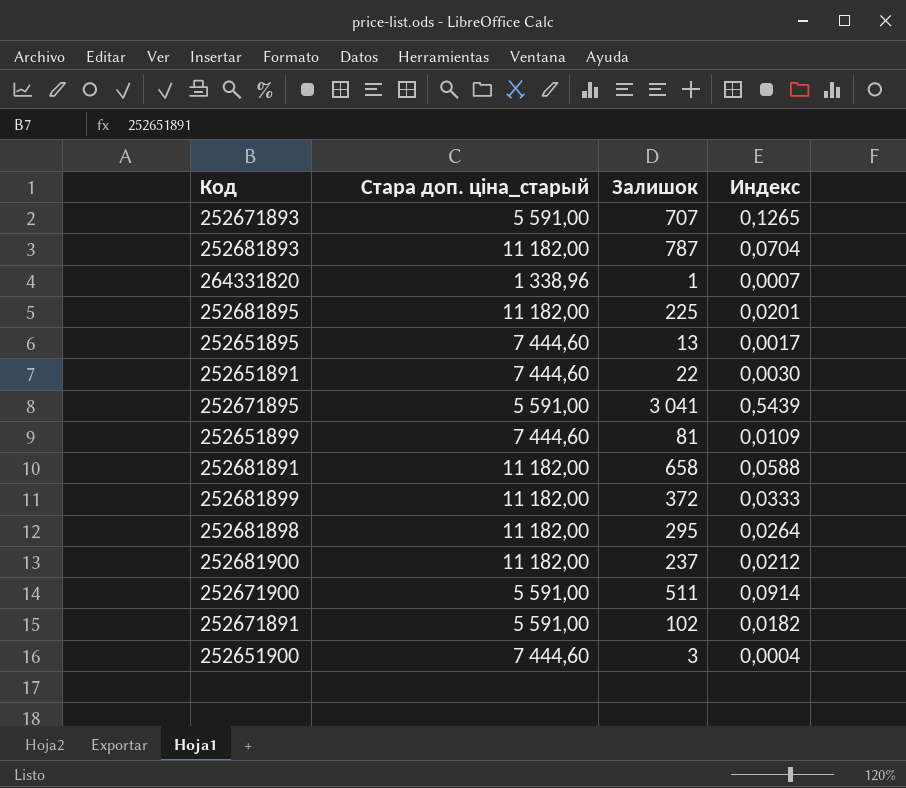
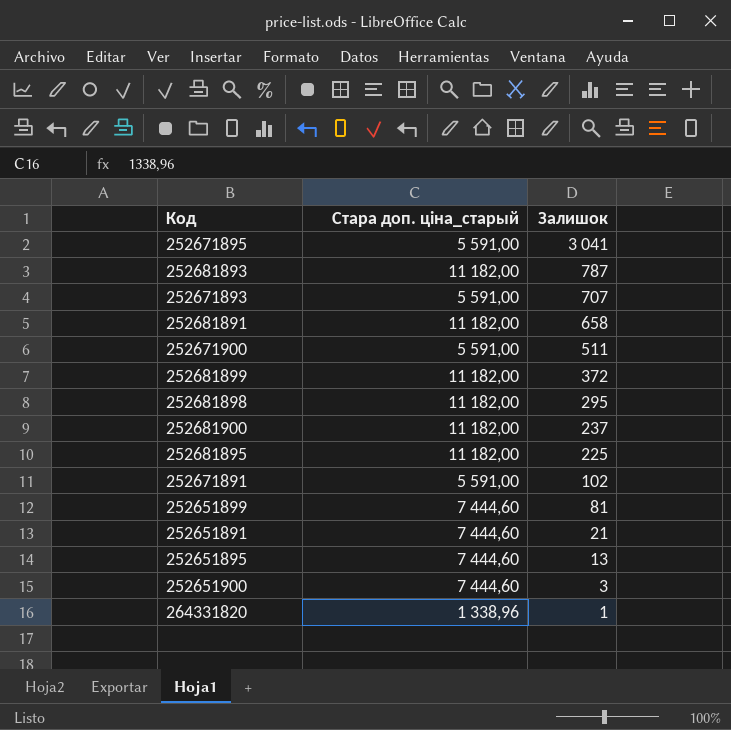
row order: none -> Залишок descending
column Индекс | formula: [Залишок] / [Стара доп. ціна_старый] -> none
252651891 | Залишок: 22 -> 21

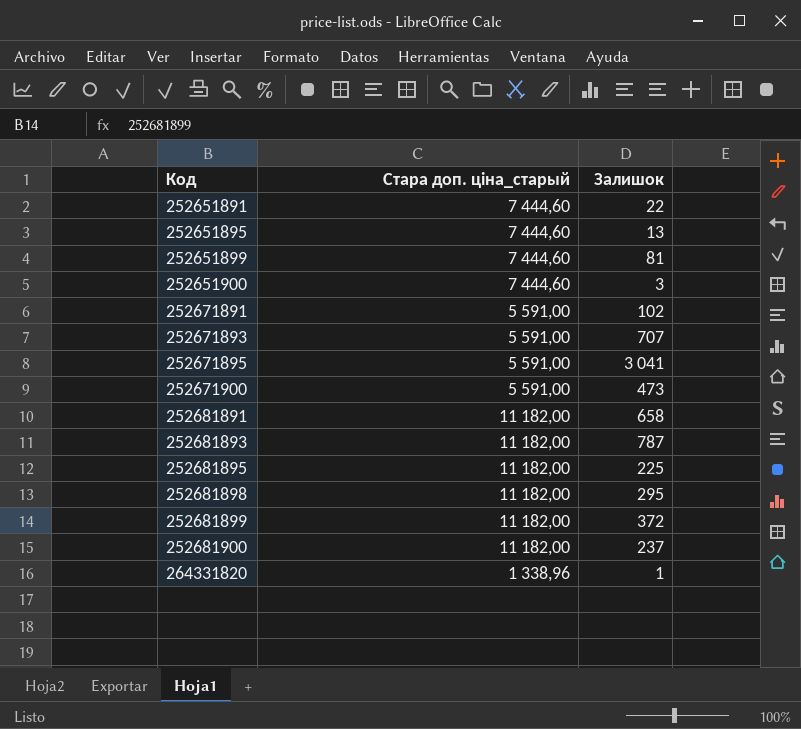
row order: Залишок descending -> Код ascending
252651891 | Залишок: 21 -> 22
252671900 | Залишок: 511 -> 473

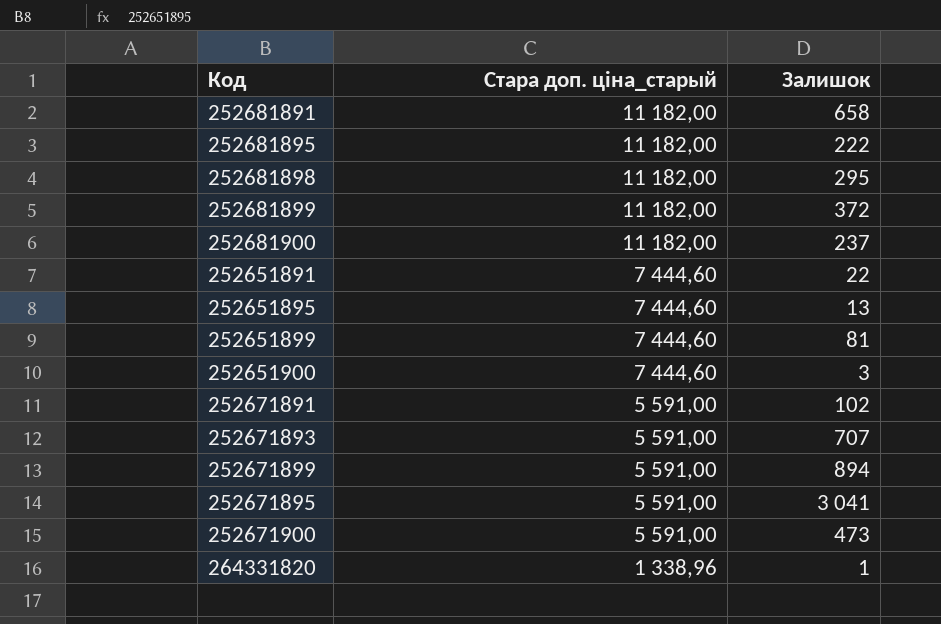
row order: Код ascending -> Стара доп. ціна_старый descending
row 252681893: 11 182,00 | 787 -> none
252681895 | Залишок: 225 -> 222
row 252671899: none -> 5 591,00 | 894

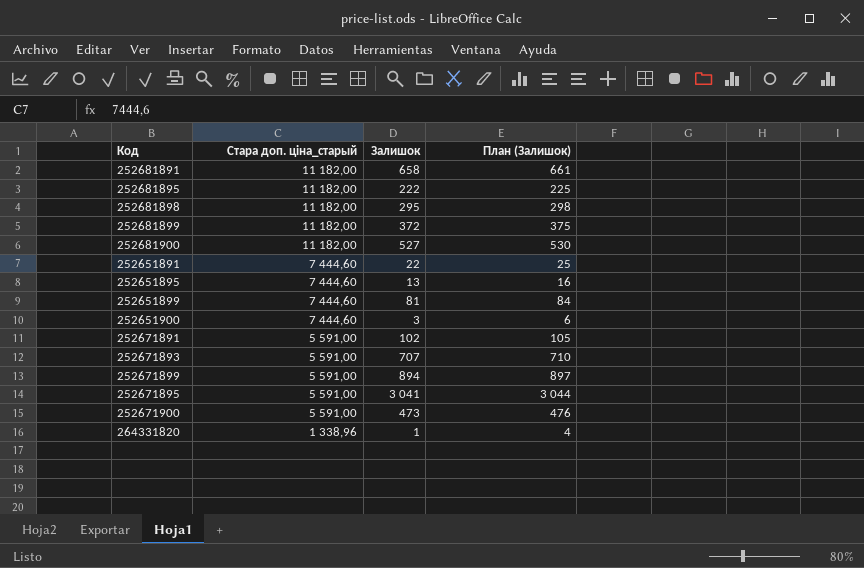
column План (Залишок) | formula: none -> [Залишок] + 3
252681900 | Залишок: 237 -> 527

